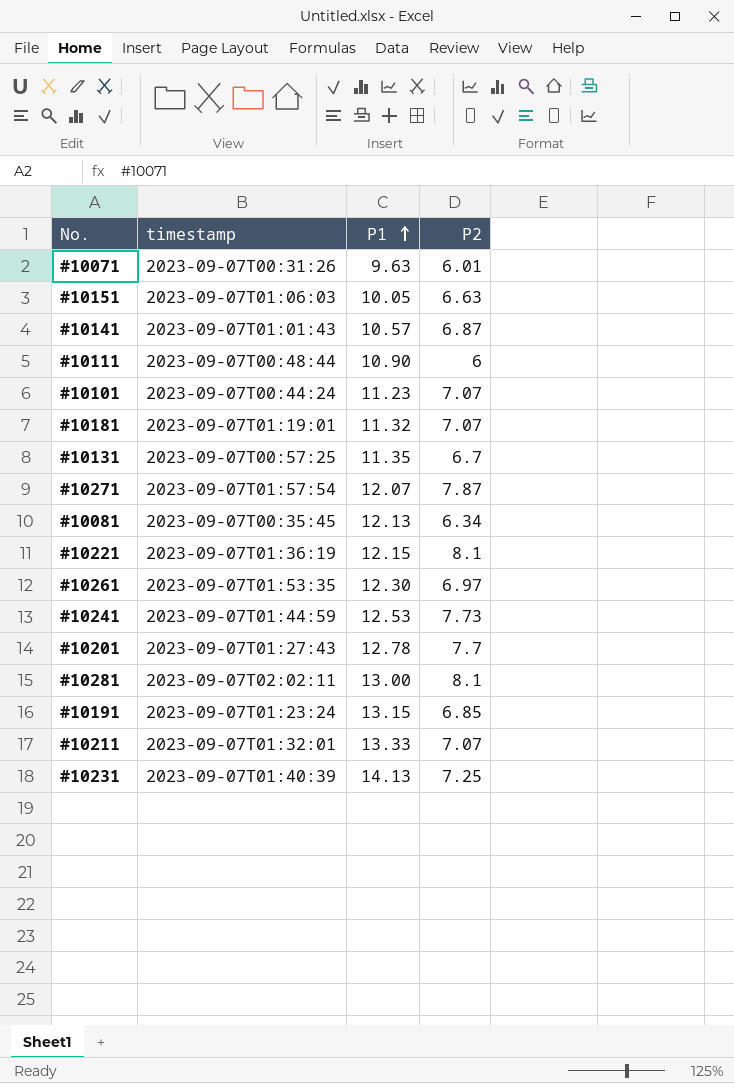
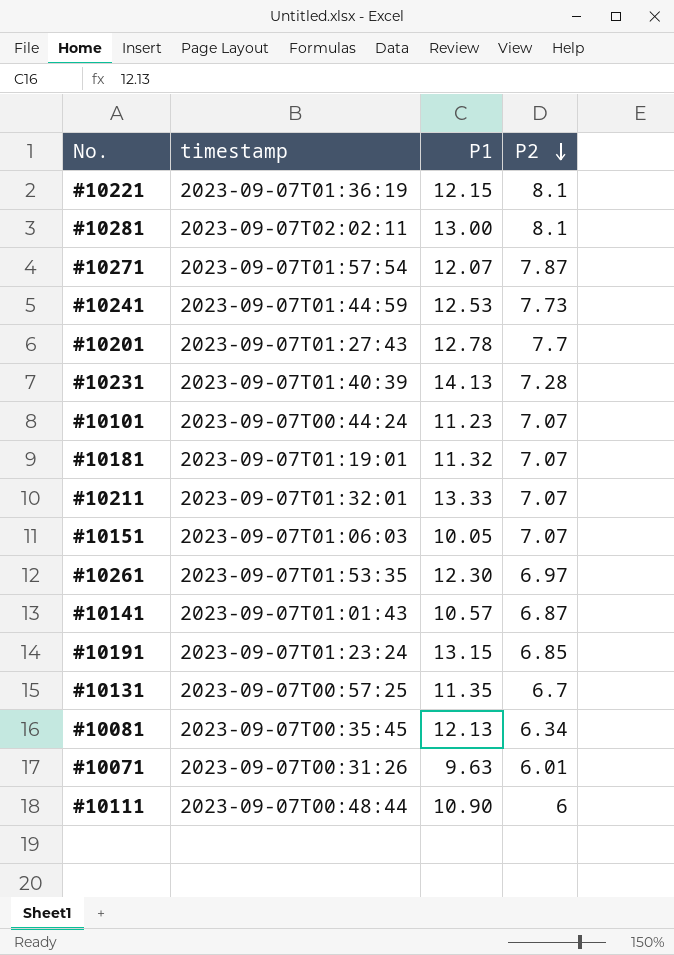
row order: P1 ascending -> P2 descending
#10231 | P2: 7.25 -> 7.28
#10151 | P2: 6.63 -> 7.07

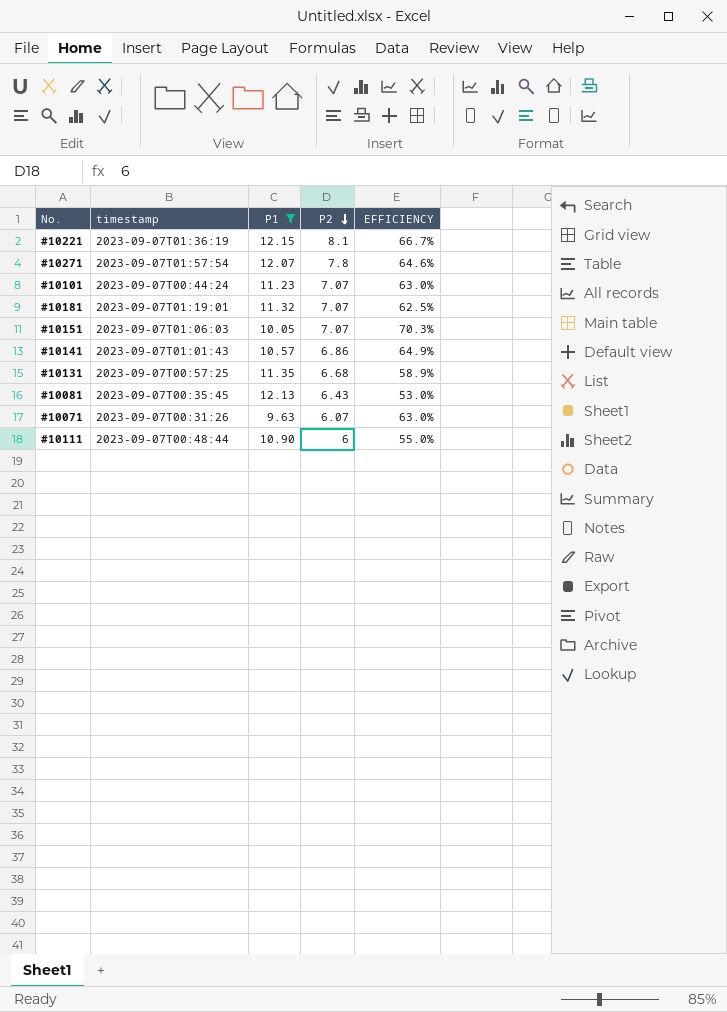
filter: none -> P1 <= 12.15
column EFFICIENCY | formula: none -> [P2] / [P1]
#10271 | P2: 7.87 -> 7.8
#10141 | P2: 6.87 -> 6.86
#10131 | P2: 6.7 -> 6.68
#10081 | P2: 6.34 -> 6.43
#10071 | P2: 6.01 -> 6.07

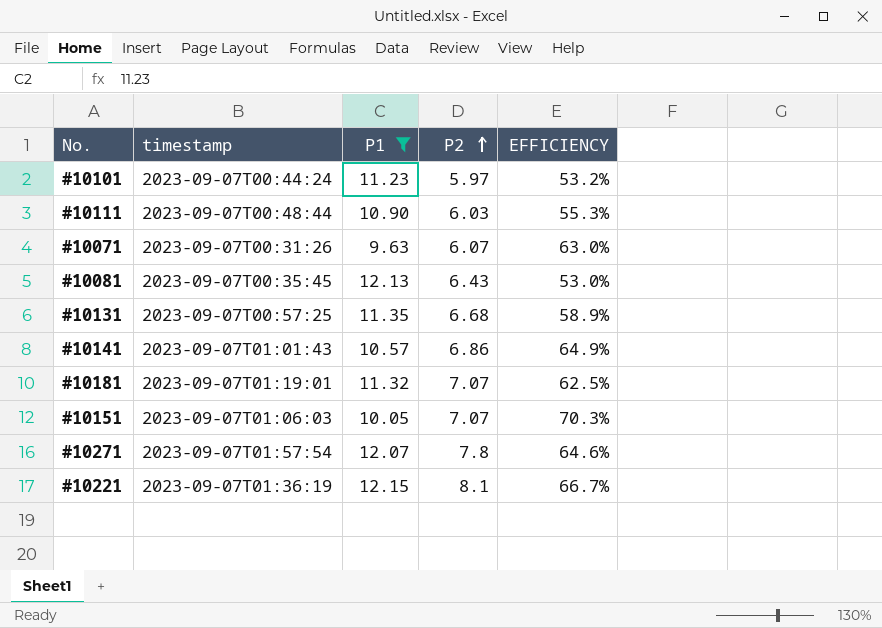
row order: P2 descending -> P2 ascending
#10101 | P2: 7.07 -> 5.97
#10101 | EFFICIENCY: 63.0% -> 53.2%
#10111 | P2: 6 -> 6.03
#10111 | EFFICIENCY: 55.0% -> 55.3%

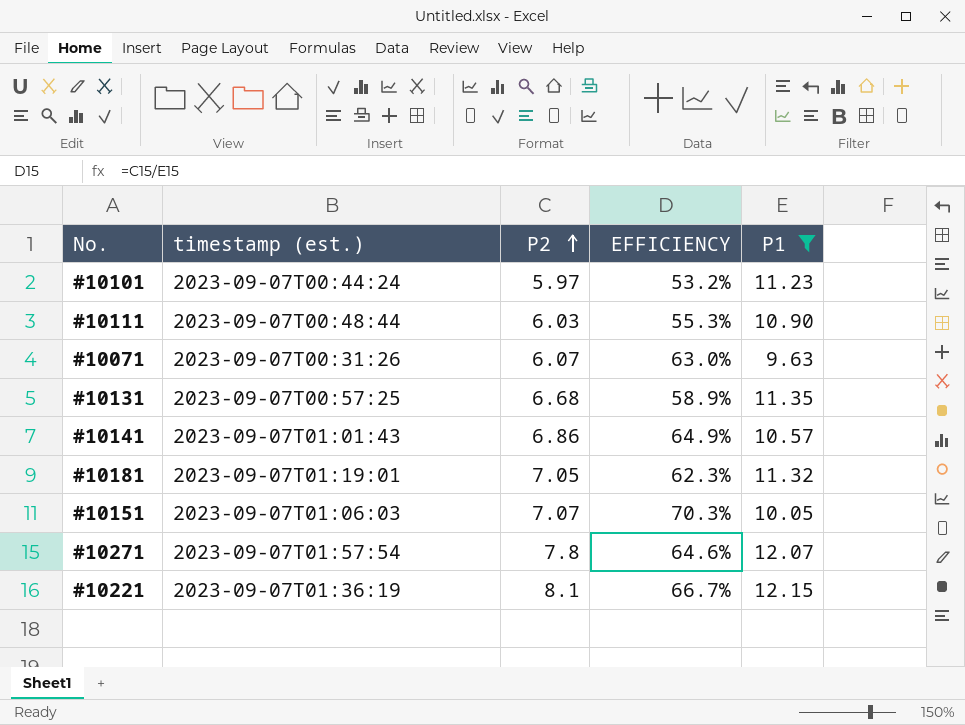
column name: timestamp -> timestamp (est.)
column P1 | position: 3 -> 5
row #10081: 2023-09-07T00:35:45 | 12.13 | 6.43 | 53.0% -> none
#10181 | P2: 7.07 -> 7.05
#10181 | EFFICIENCY: 62.5% -> 62.3%

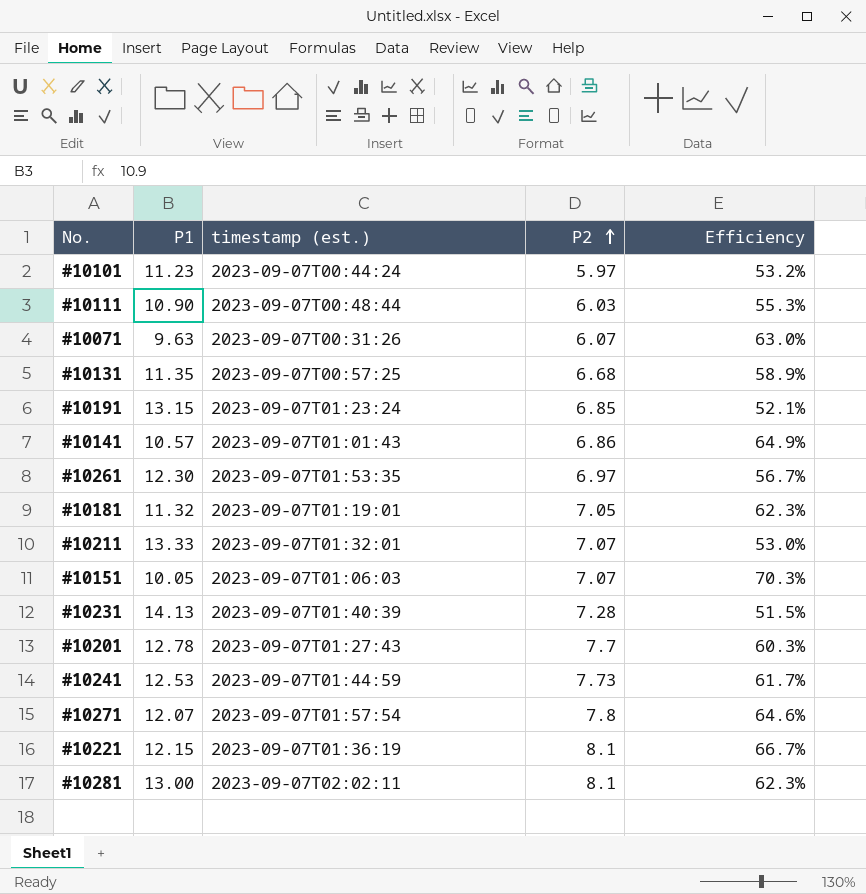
filter: P1 <= 12.15 -> none
column P1 | position: 5 -> 2
column name: EFFICIENCY -> Efficiency

